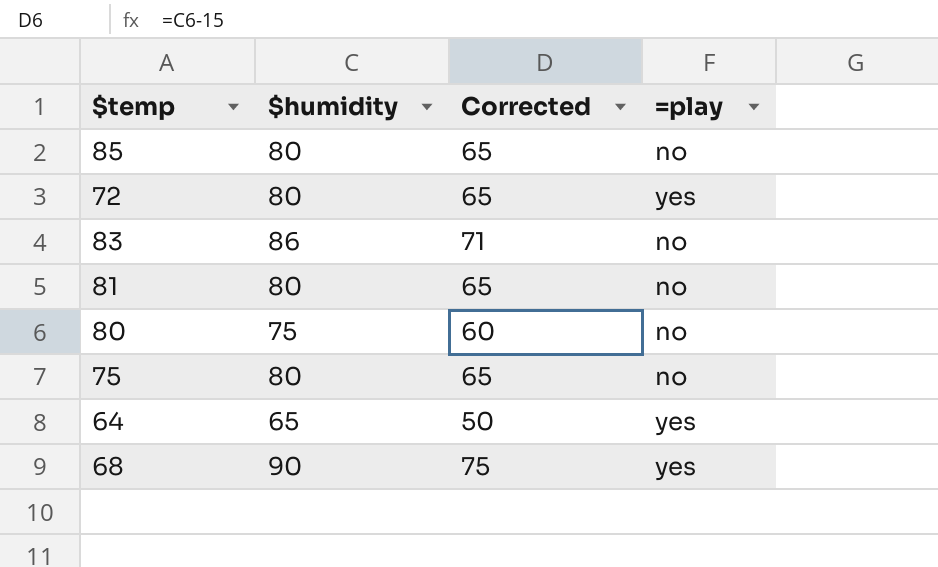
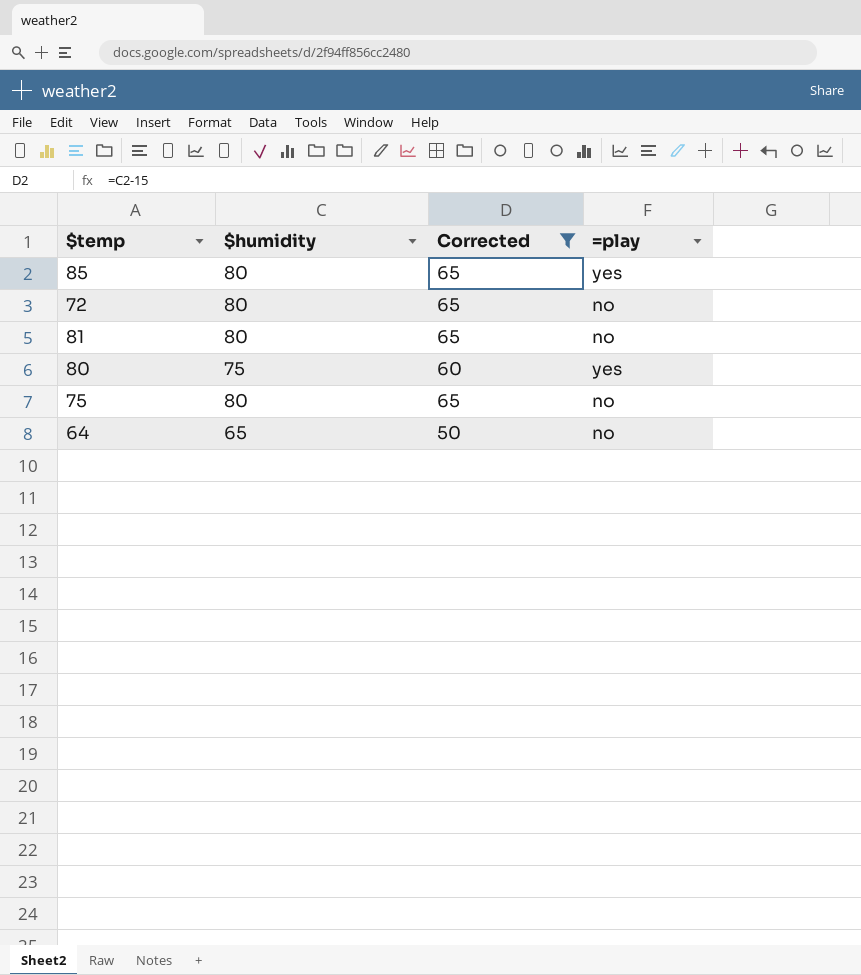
filter: none -> Corrected <= 65
85 | =play: no -> yes
72 | =play: yes -> no
80 | =play: no -> yes
64 | =play: yes -> no

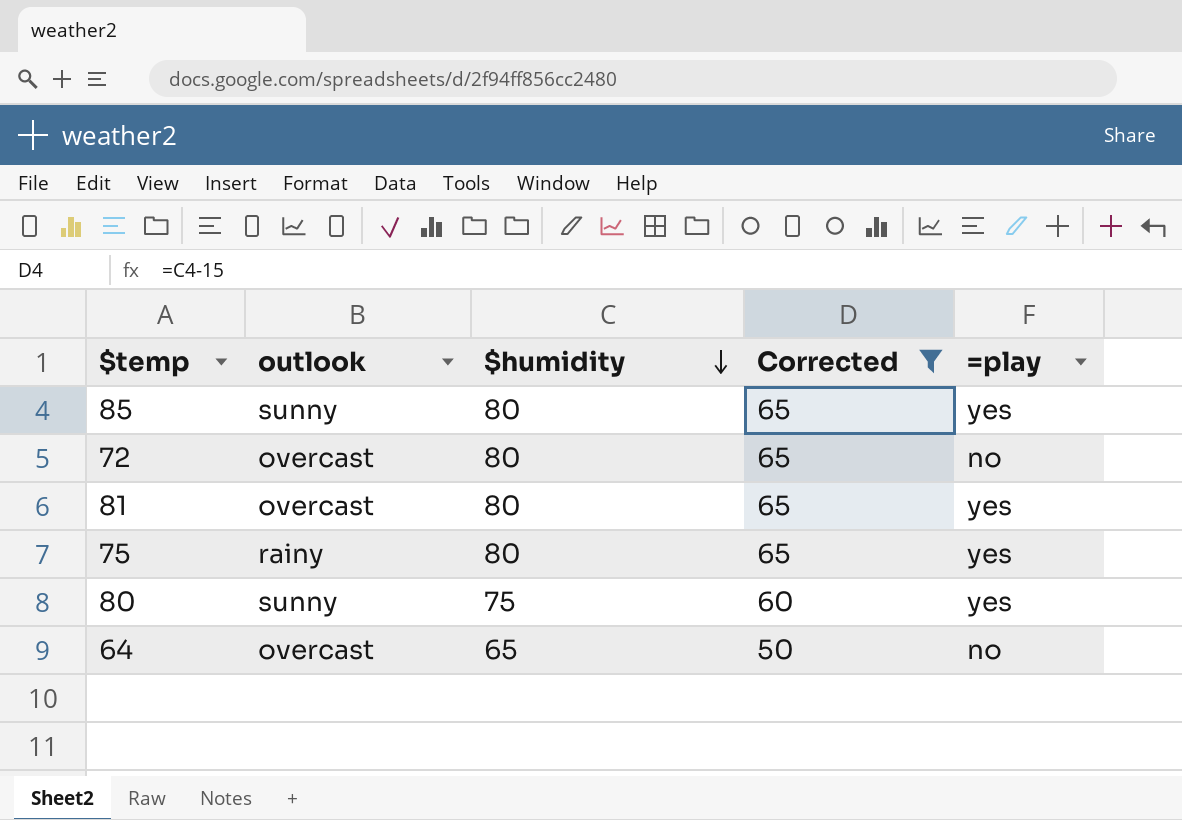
row order: none -> $humidity descending
column outlook | position: none -> 2
81 | =play: no -> yes
75 | =play: no -> yes

